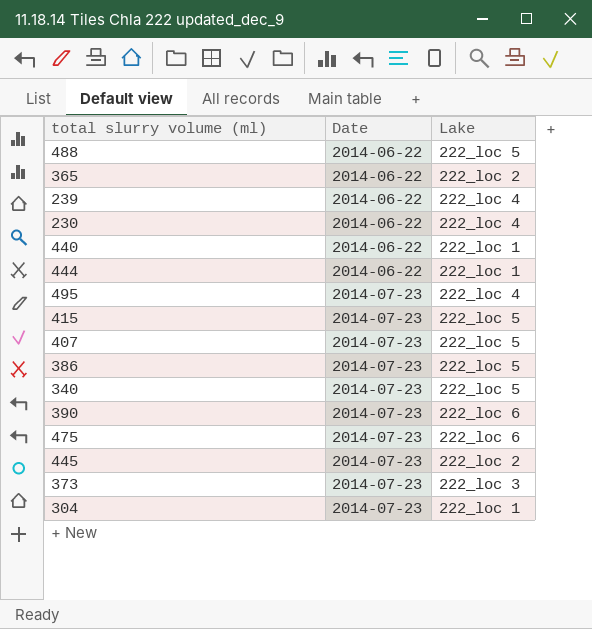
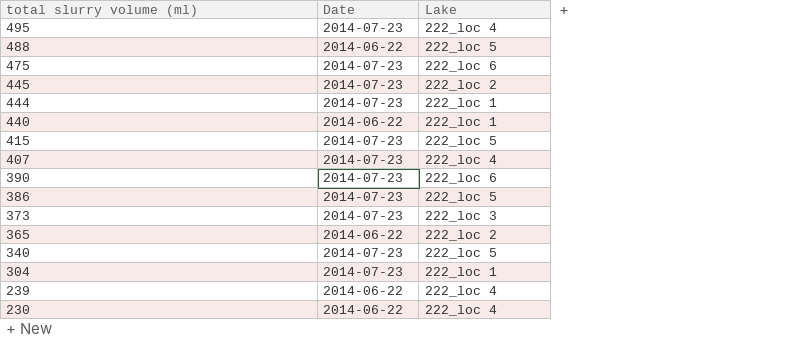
row order: Date ascending -> total slurry volume (ml) descending
444 | Date: 2014-06-22 -> 2014-07-23
407 | Lake: 222_loc 5 -> 222_loc 4

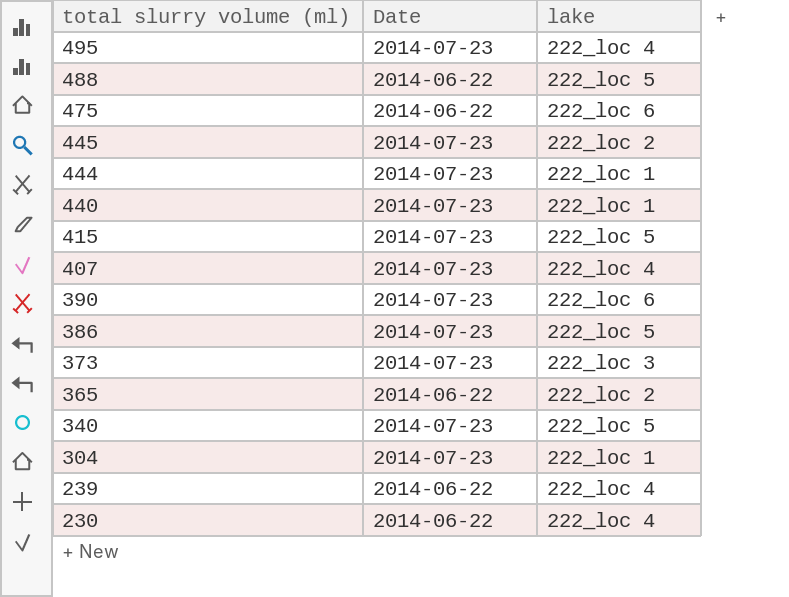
column name: Lake -> lake
475 | Date: 2014-07-23 -> 2014-06-22
440 | Date: 2014-06-22 -> 2014-07-23

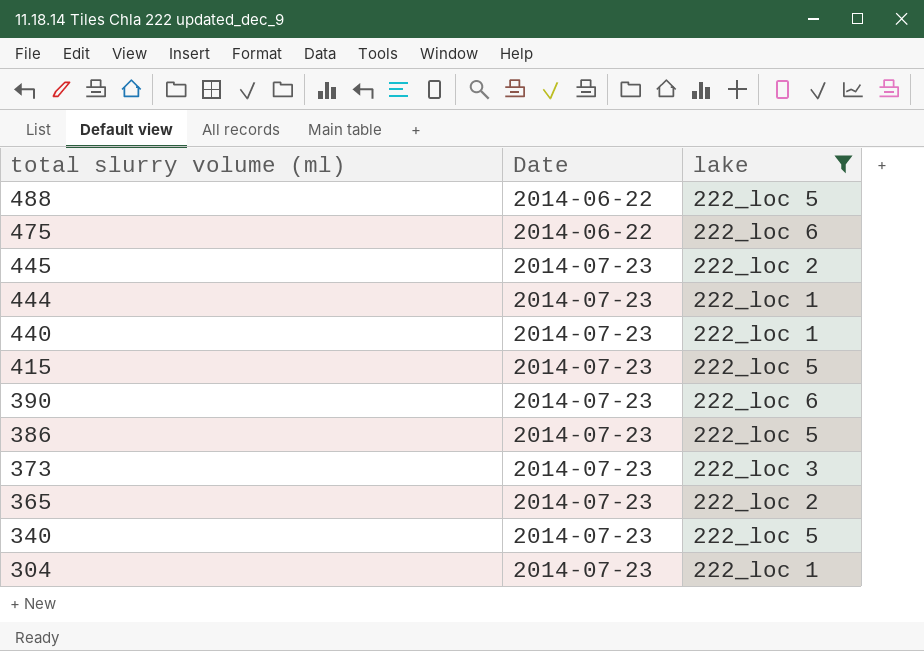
filter: none -> lake != 222_loc 4
365 | Date: 2014-06-22 -> 2014-07-23

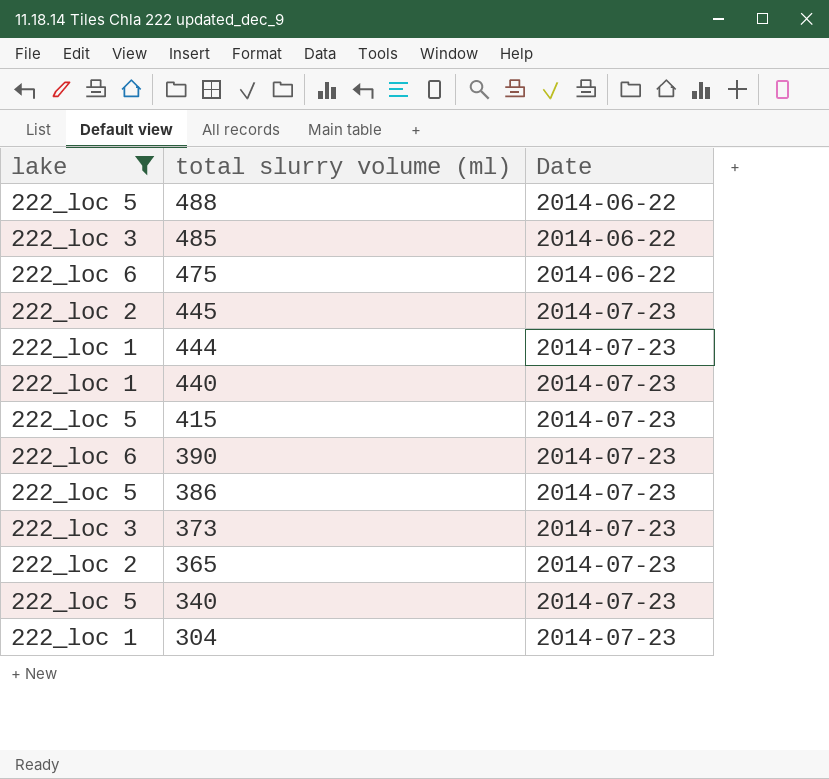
column lake | position: 3 -> 1
row 485: none -> 222_loc 3 | 2014-06-22

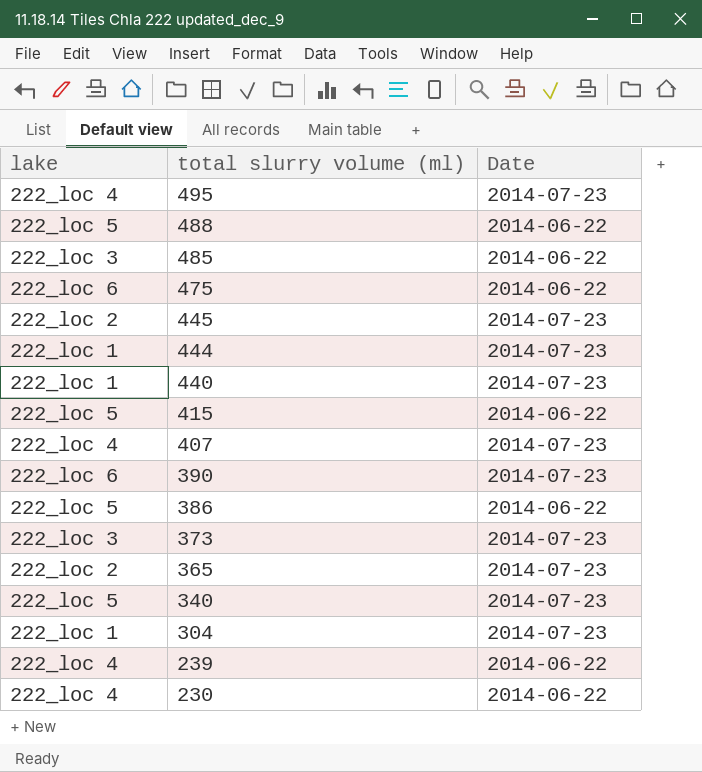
filter: lake != 222_loc 4 -> none
415 | Date: 2014-07-23 -> 2014-06-22
386 | Date: 2014-07-23 -> 2014-06-22

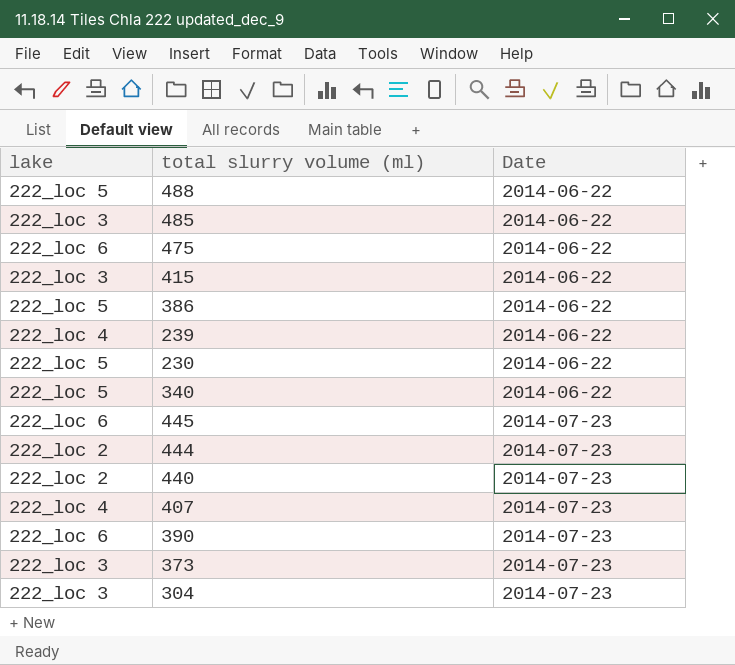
row order: total slurry volume (ml) descending -> Date ascending
row 495: 222_loc 4 | 2014-07-23 -> none
row 365: 222_loc 2 | 2014-07-23 -> none
415 | lake: 222_loc 5 -> 222_loc 3
230 | lake: 222_loc 4 -> 222_loc 5
340 | Date: 2014-07-23 -> 2014-06-22
445 | lake: 222_loc 2 -> 222_loc 6
444 | lake: 222_loc 1 -> 222_loc 2
440 | lake: 222_loc 1 -> 222_loc 2
304 | lake: 222_loc 1 -> 222_loc 3

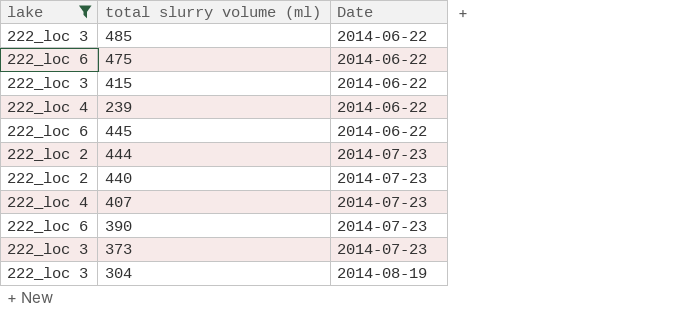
filter: none -> lake != 222_loc 5
445 | Date: 2014-07-23 -> 2014-06-22
304 | Date: 2014-07-23 -> 2014-08-19

